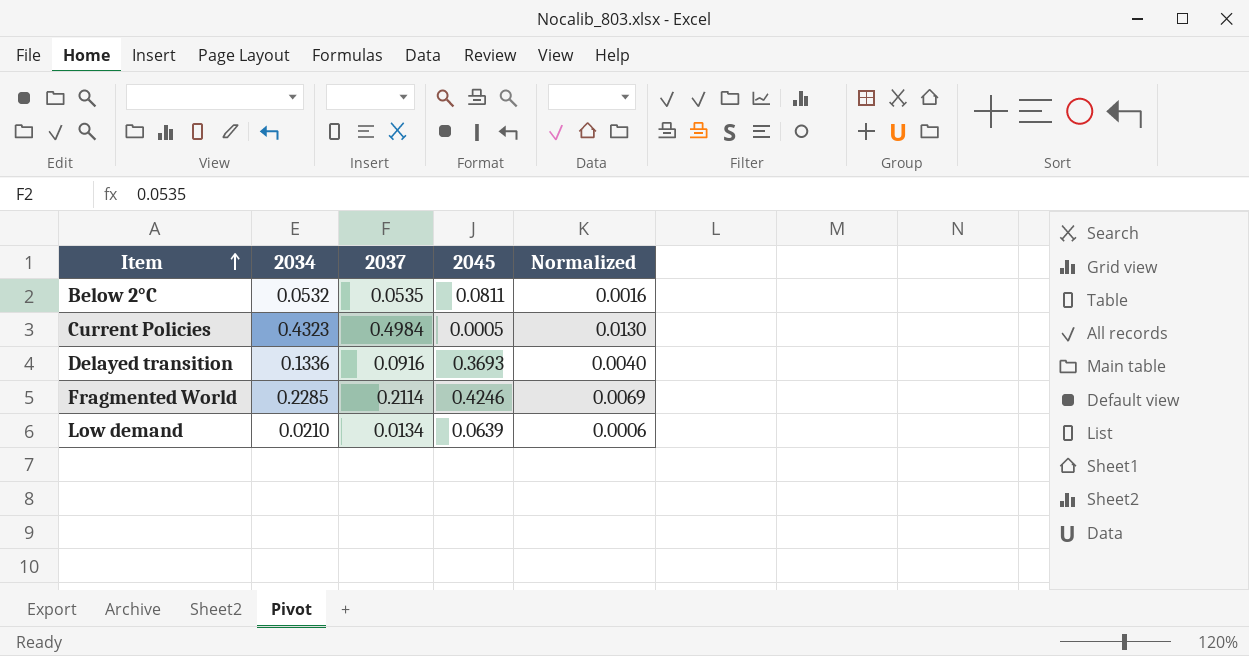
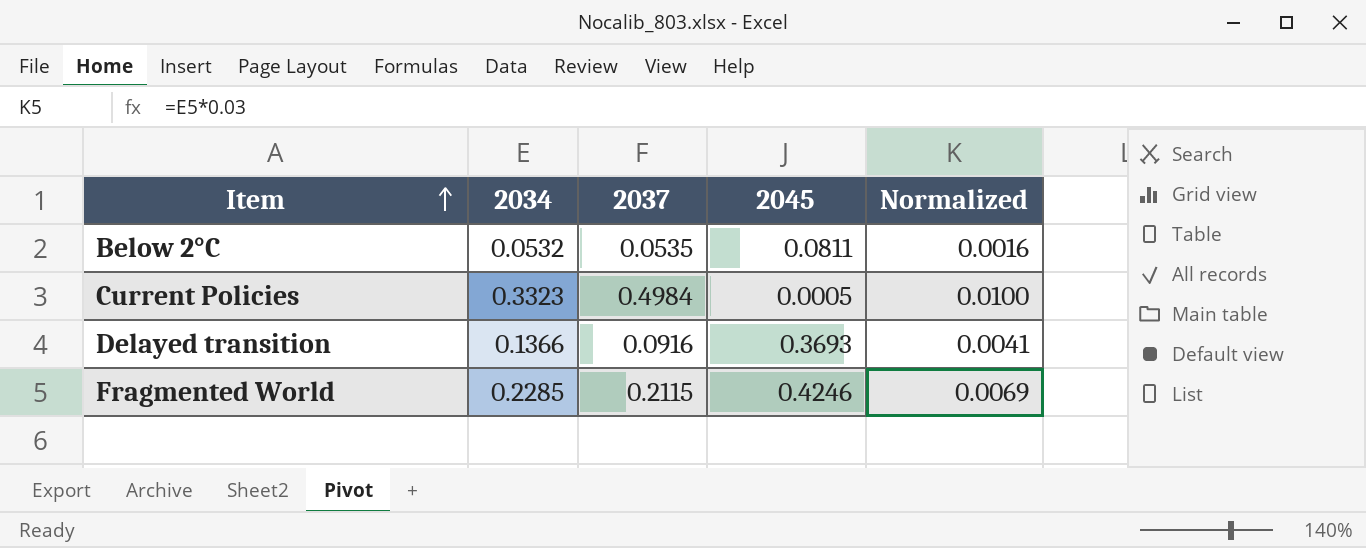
row Low demand: 0.0210 | 0.0134 | 0.0639 | 0.0006 -> none
Current Policies | 2034: 0.4323 -> 0.3323
Current Policies | Normalized: 0.0130 -> 0.0100
Delayed transition | 2034: 0.1336 -> 0.1366
Delayed transition | Normalized: 0.0040 -> 0.0041
Fragmented World | 2037: 0.2114 -> 0.2115

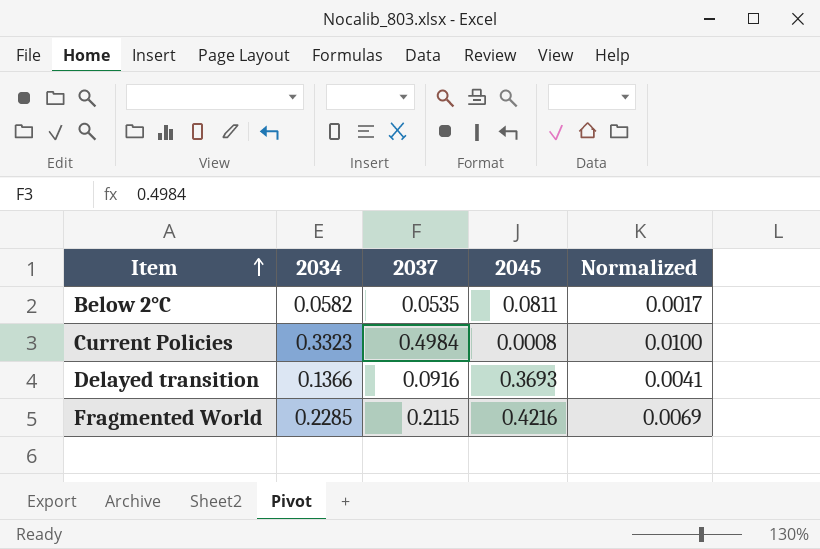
Below 2°C | 2034: 0.0532 -> 0.0582
Below 2°C | Normalized: 0.0016 -> 0.0017
Current Policies | 2045: 0.0005 -> 0.0008
Fragmented World | 2045: 0.4246 -> 0.4216

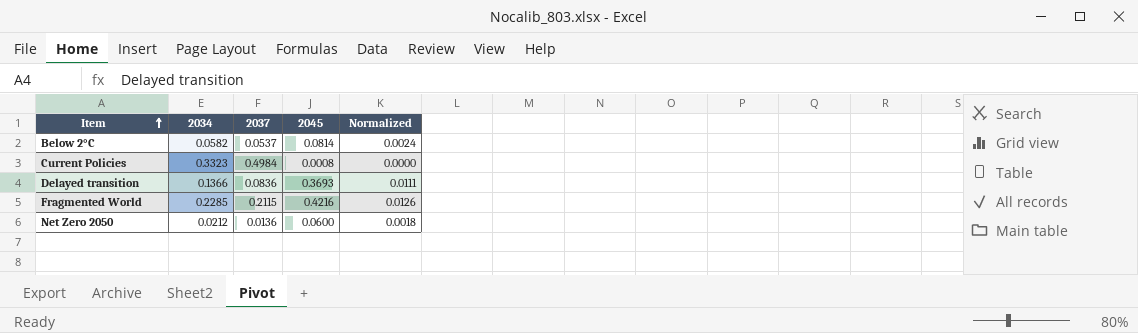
column Normalized | formula: [2034] * 0.03 -> [2045] * 0.03
Below 2°C | 2037: 0.0535 -> 0.0537
Below 2°C | 2045: 0.0811 -> 0.0814
Delayed transition | 2037: 0.0916 -> 0.0836
row Net Zero 2050: none -> 0.0212 | 0.0136 | 0.0600 | 0.0018

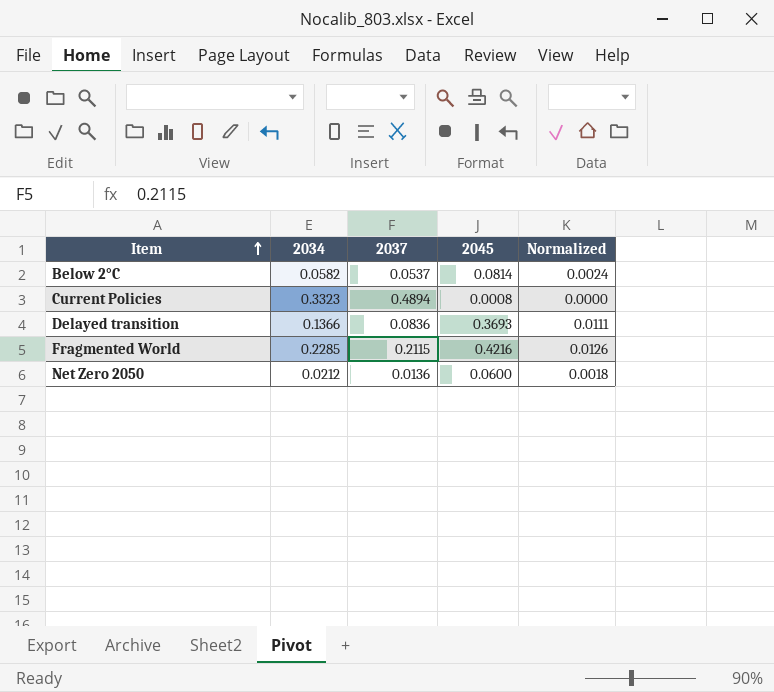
Current Policies | 2037: 0.4984 -> 0.4894

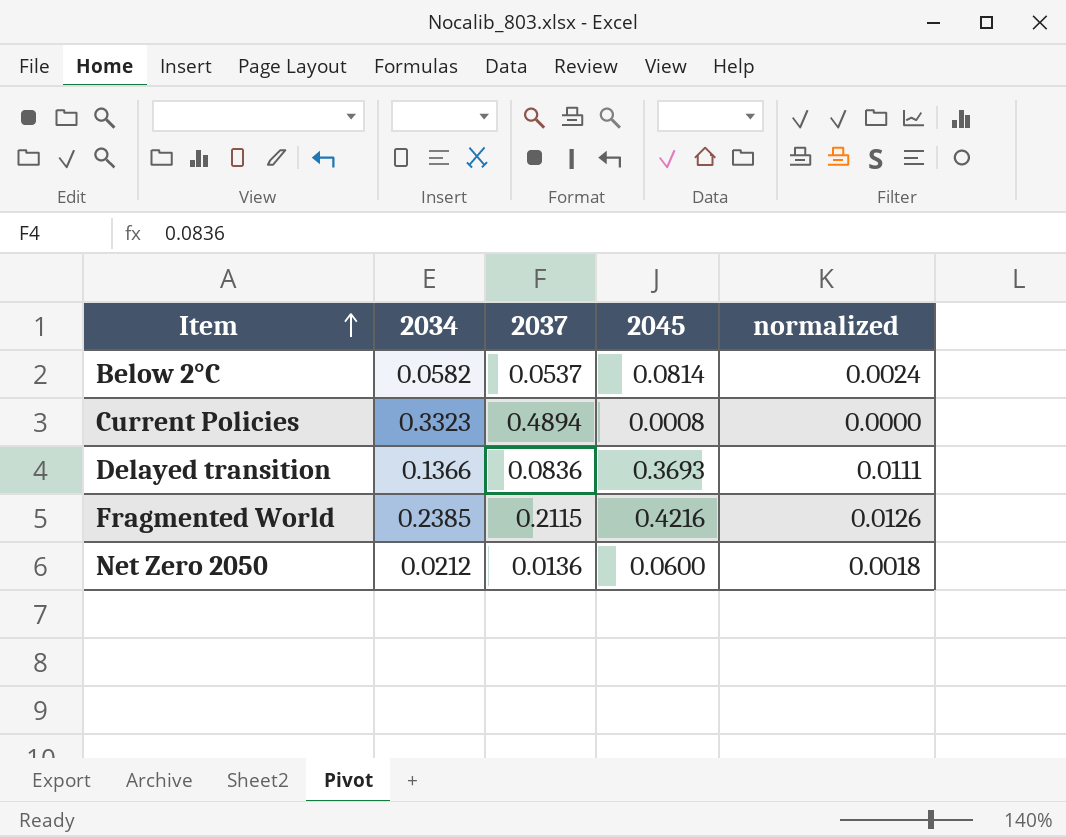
column name: Normalized -> normalized
Fragmented World | 2034: 0.2285 -> 0.2385

